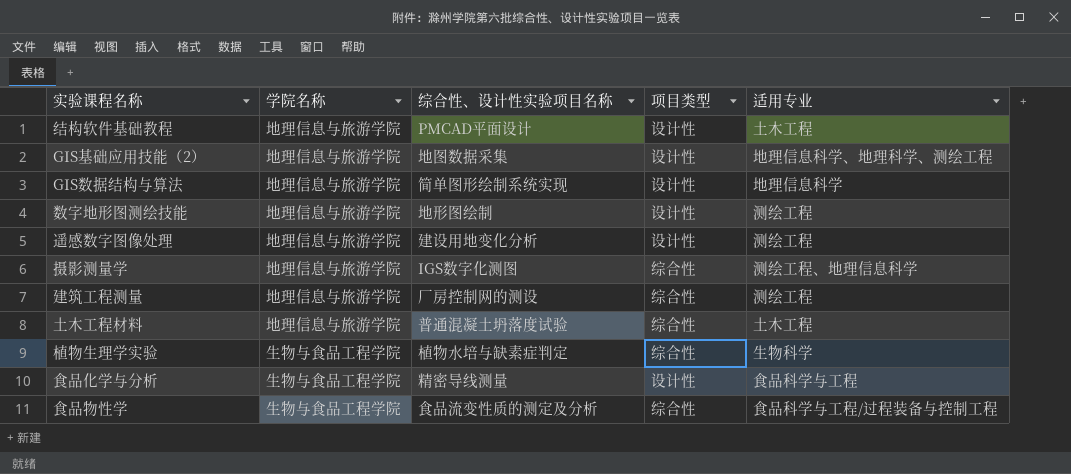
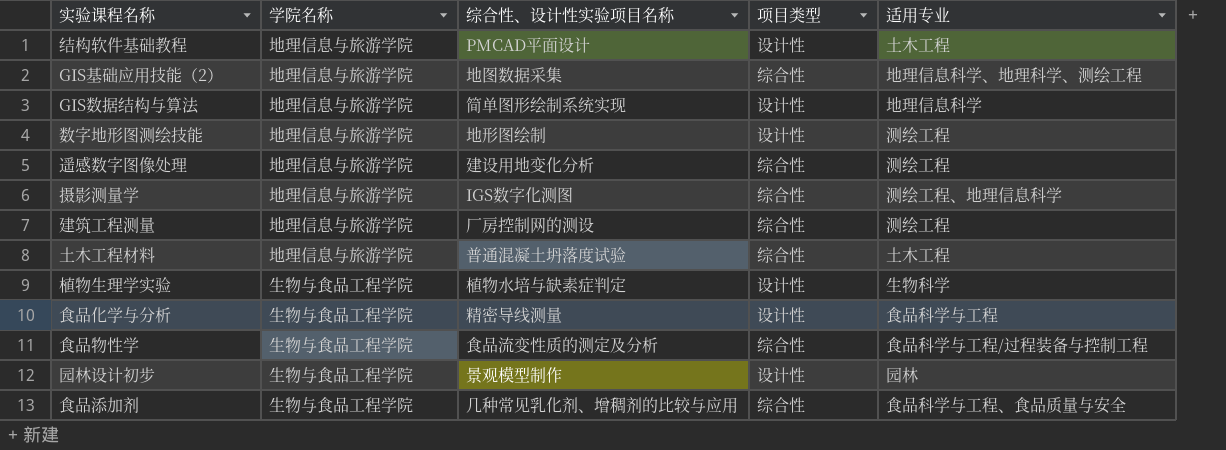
GIS基础应用技能（2） | 项目类型: 设计性 -> 综合性
遥感数字图像处理 | 项目类型: 设计性 -> 综合性
植物生理学实验 | 项目类型: 综合性 -> 设计性
row 园林设计初步: none -> 生物与食品工程学院 | 景观模型制作 | 设计性 | 园林
row 食品添加剂: none -> 生物与食品工程学院 | 几种常见乳化剂、增稠剂的比较与应用 | 综合性 | 食品科学与工程、食品质量与安全

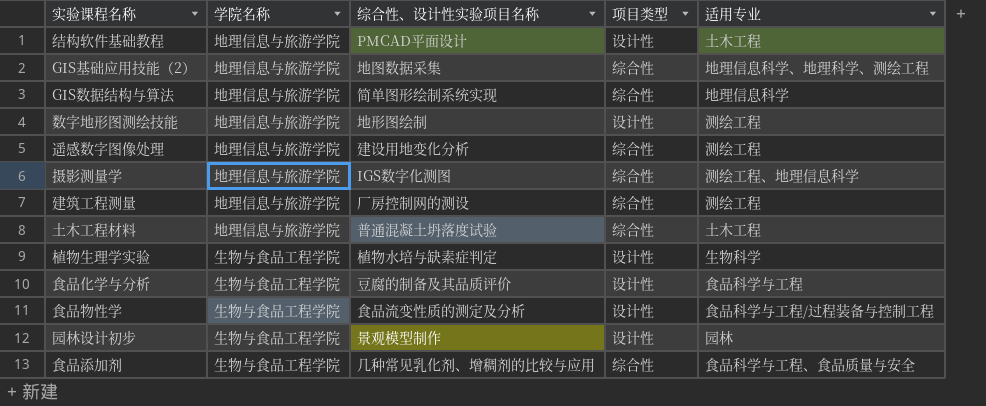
GIS数据结构与算法 | 项目类型: 设计性 -> 综合性
食品化学与分析 | 综合性、设计性实验项目名称: 精密导线测量 -> 豆腐的制备及其品质评价
食品物性学 | 项目类型: 综合性 -> 设计性

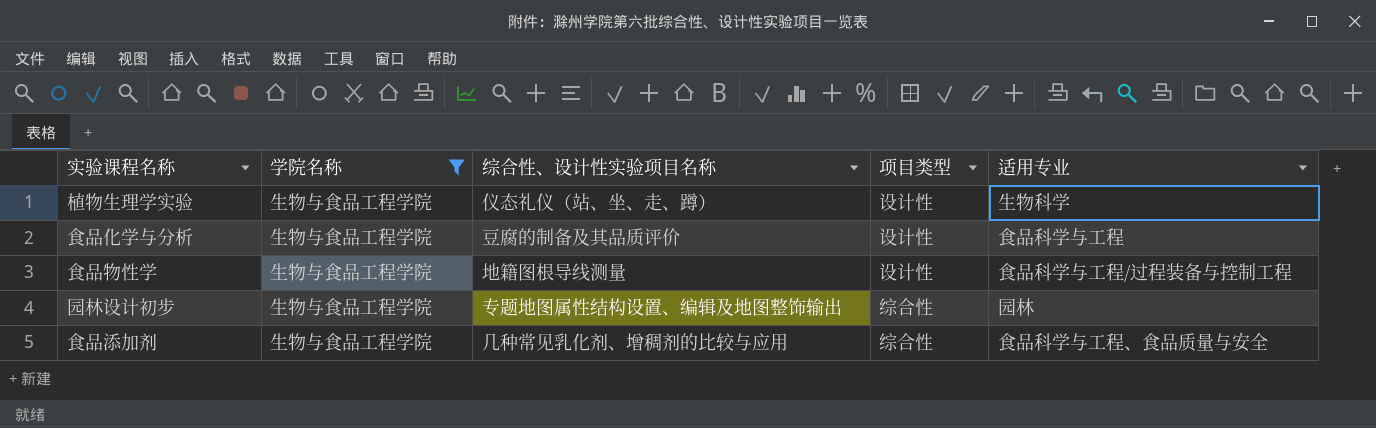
filter: none -> 学院名称 = 生物与食品工程学院
植物生理学实验 | 综合性、设计性实验项目名称: 植物水培与缺素症判定 -> 仪态礼仪（站、坐、走、蹲）
食品物性学 | 综合性、设计性实验项目名称: 食品流变性质的测定及分析 -> 地籍图根导线测量
园林设计初步 | 综合性、设计性实验项目名称: 景观模型制作 -> 专题地图属性结构设置、编辑及地图整饰输出
园林设计初步 | 项目类型: 设计性 -> 综合性

